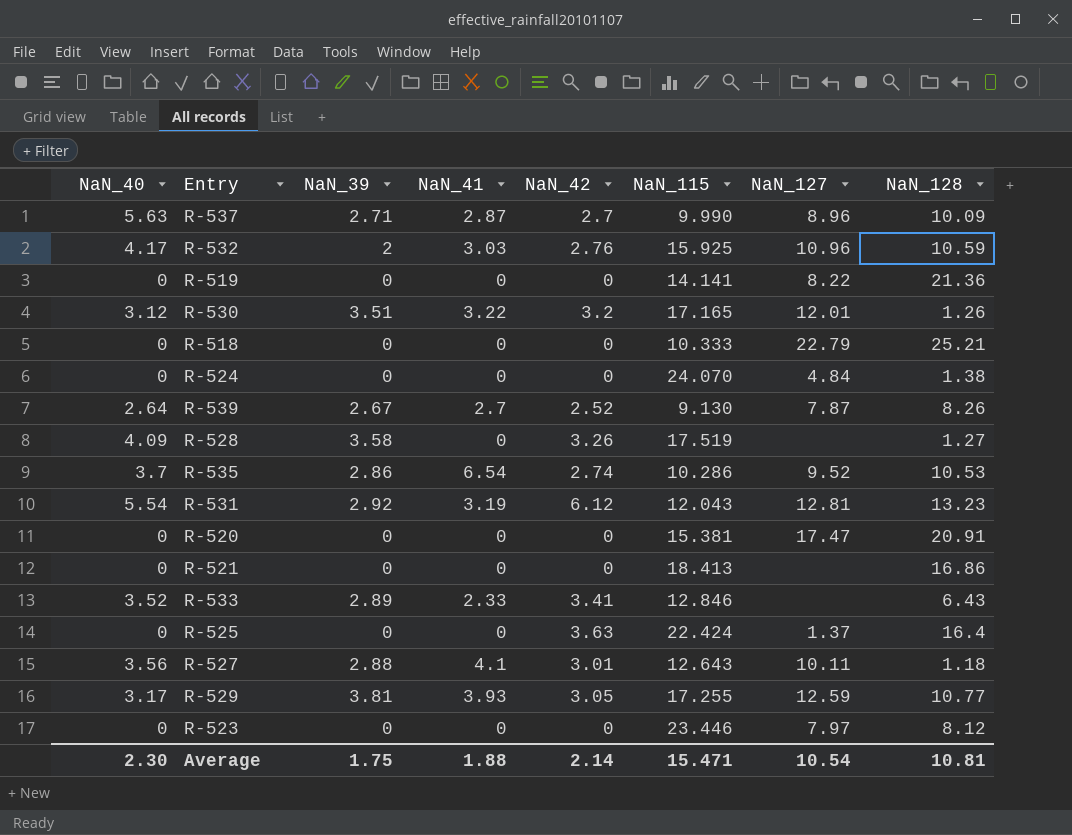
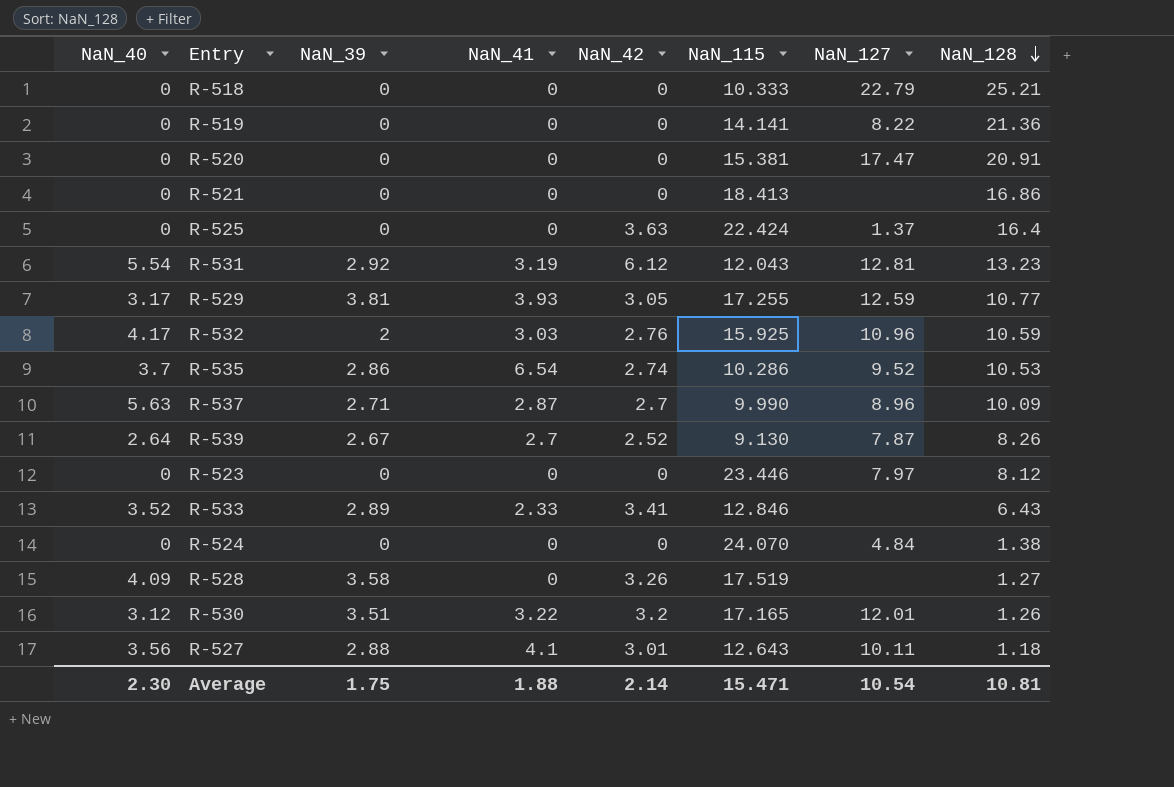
row order: none -> NaN_128 descending

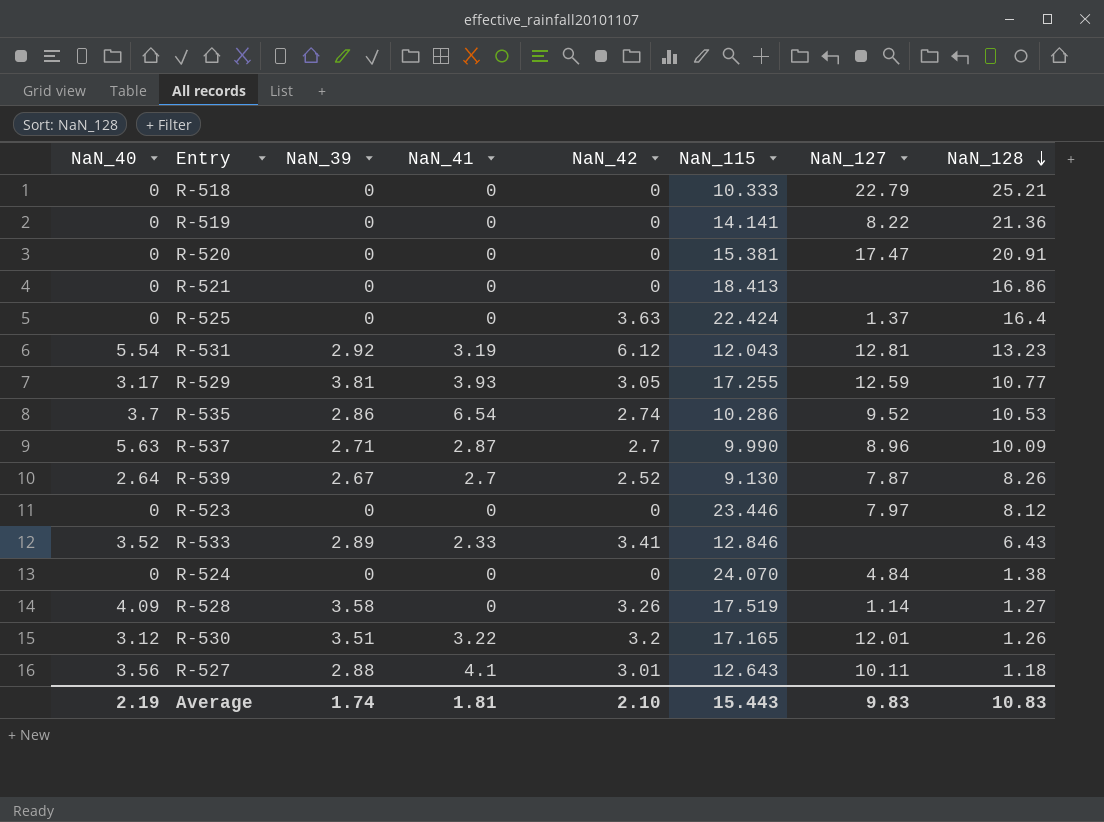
row R-532: 4.17 | 2 | 3.03 | 2.76 | 15.925 | 10.96 | 10.59 -> none
R-528 | NaN_127: none -> 1.14
Average | NaN_40: 2.30 -> 2.19
Average | NaN_39: 1.75 -> 1.74
Average | NaN_41: 1.88 -> 1.81
Average | NaN_42: 2.14 -> 2.10
Average | NaN_115: 15.471 -> 15.443
Average | NaN_127: 10.54 -> 9.83
Average | NaN_128: 10.81 -> 10.83

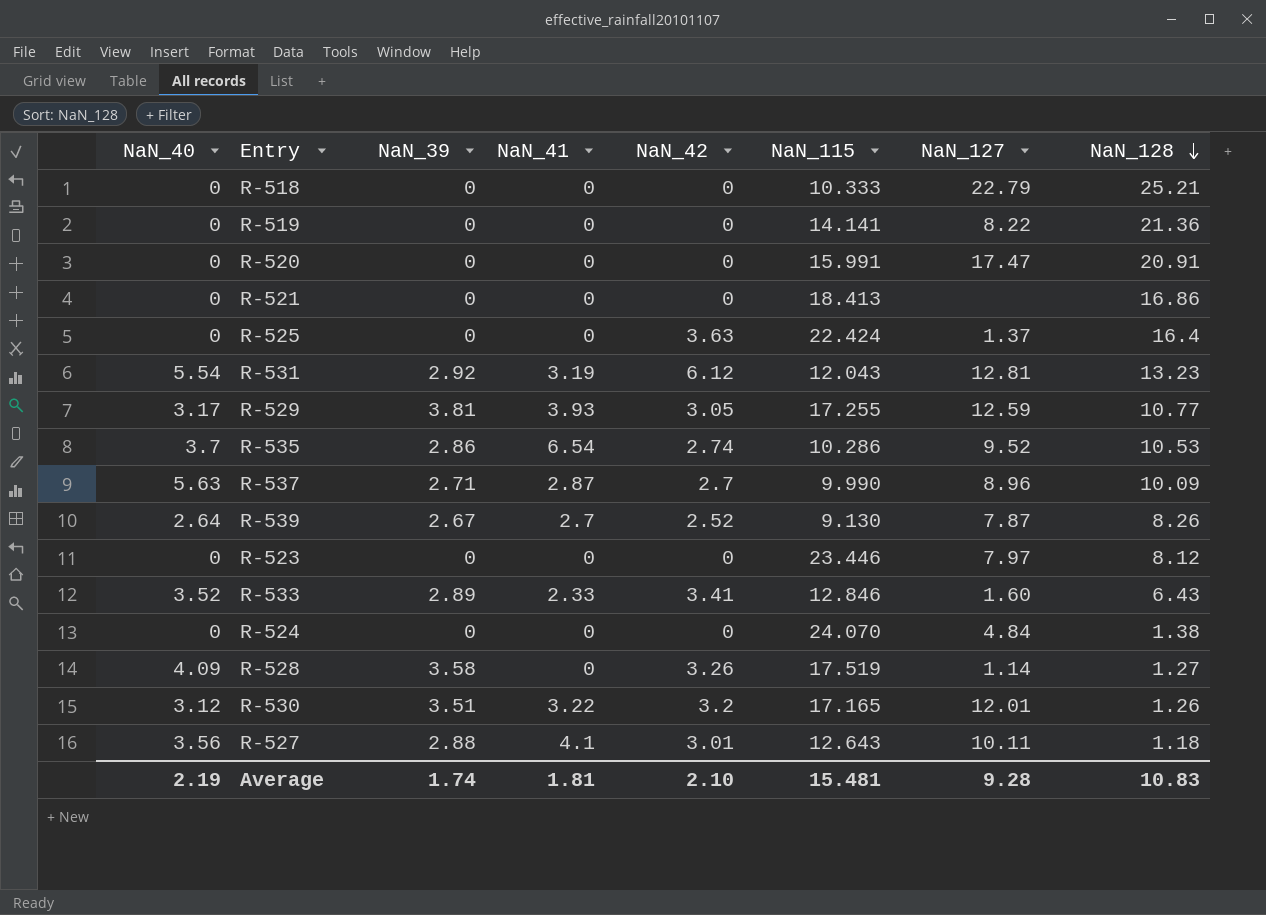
R-520 | NaN_115: 15.381 -> 15.991
R-533 | NaN_127: none -> 1.60
Average | NaN_115: 15.443 -> 15.481
Average | NaN_127: 9.83 -> 9.28

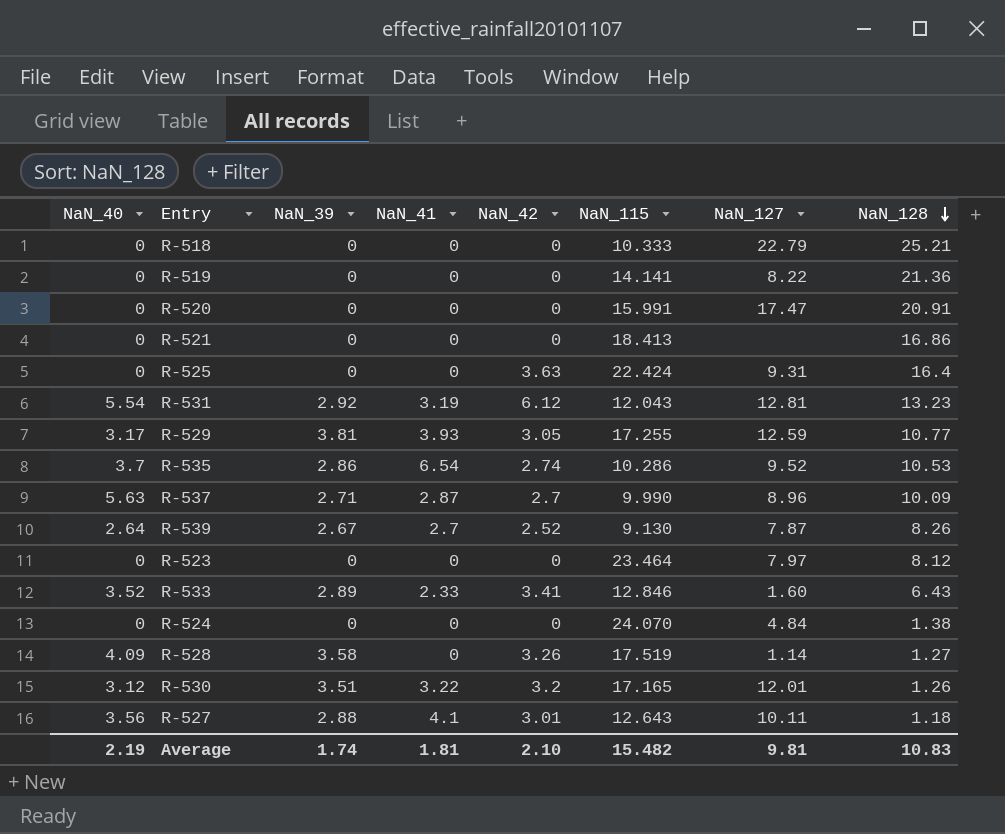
R-525 | NaN_127: 1.37 -> 9.31
R-523 | NaN_115: 23.446 -> 23.464
Average | NaN_115: 15.481 -> 15.482
Average | NaN_127: 9.28 -> 9.81

